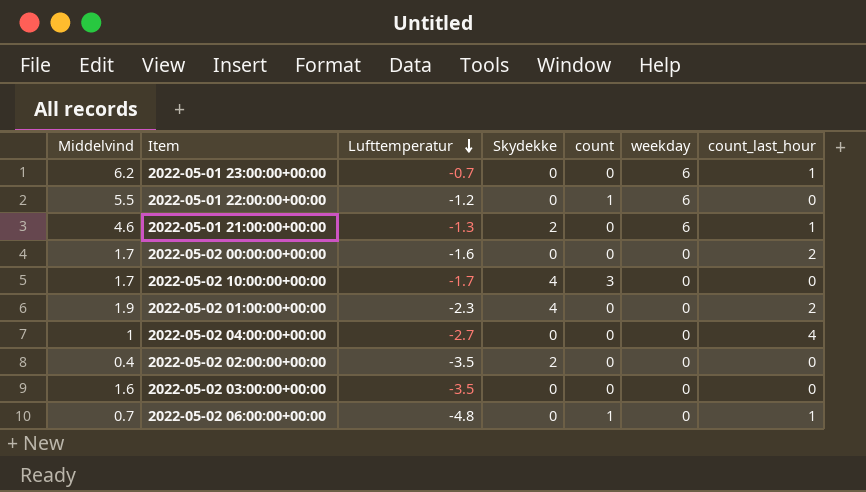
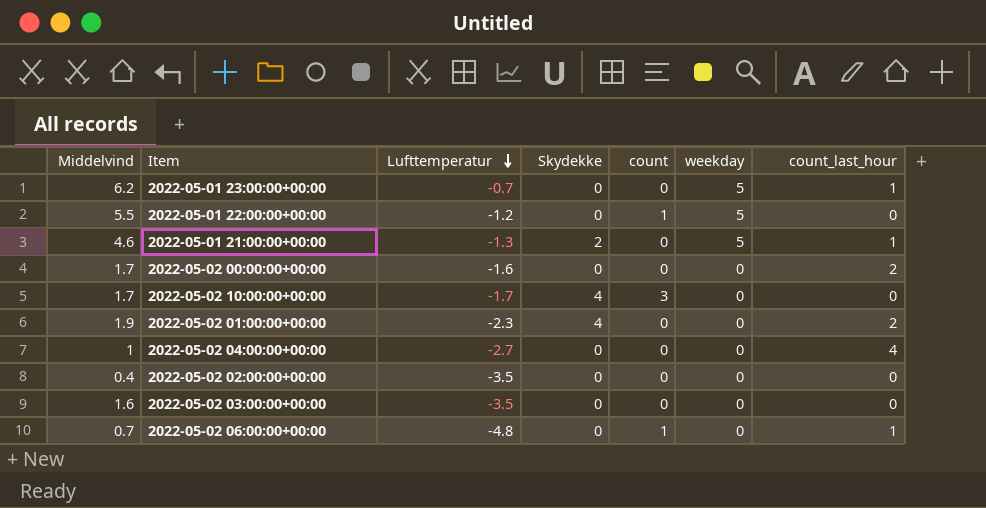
2022-05-01 23:00:00+00:00 | weekday: 6 -> 5
2022-05-01 22:00:00+00:00 | weekday: 6 -> 5
2022-05-01 21:00:00+00:00 | weekday: 6 -> 5
2022-05-02 02:00:00+00:00 | Skydekke: 2 -> 0

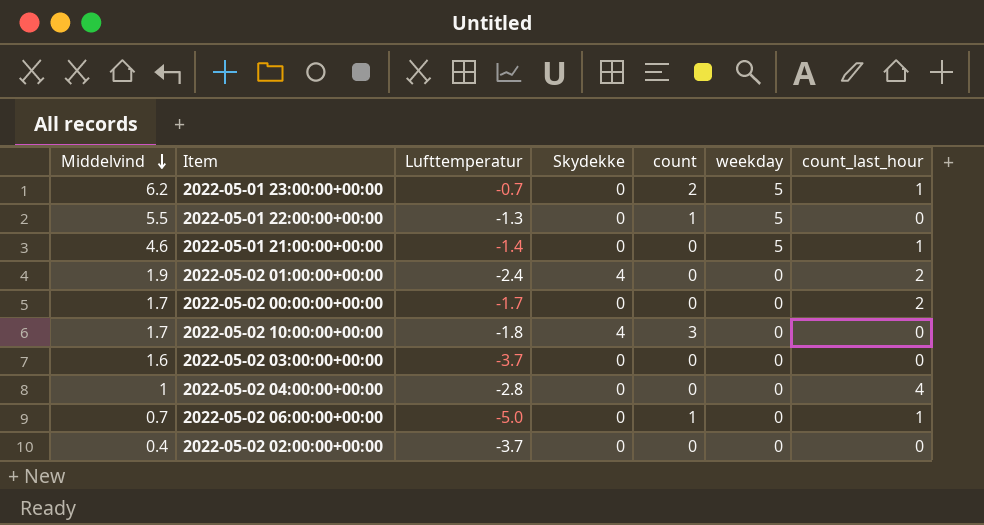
row order: Lufttemperatur descending -> Middelvind descending
2022-05-01 23:00:00+00:00 | count: 0 -> 2
2022-05-01 22:00:00+00:00 | Lufttemperatur: -1.2 -> -1.3
2022-05-01 21:00:00+00:00 | Lufttemperatur: -1.3 -> -1.4
2022-05-01 21:00:00+00:00 | Skydekke: 2 -> 0
2022-05-02 01:00:00+00:00 | Lufttemperatur: -2.3 -> -2.4
2022-05-02 00:00:00+00:00 | Lufttemperatur: -1.6 -> -1.7
2022-05-02 10:00:00+00:00 | Lufttemperatur: -1.7 -> -1.8
2022-05-02 03:00:00+00:00 | Lufttemperatur: -3.5 -> -3.7
2022-05-02 04:00:00+00:00 | Lufttemperatur: -2.7 -> -2.8
2022-05-02 06:00:00+00:00 | Lufttemperatur: -4.8 -> -5.0
2022-05-02 02:00:00+00:00 | Lufttemperatur: -3.5 -> -3.7

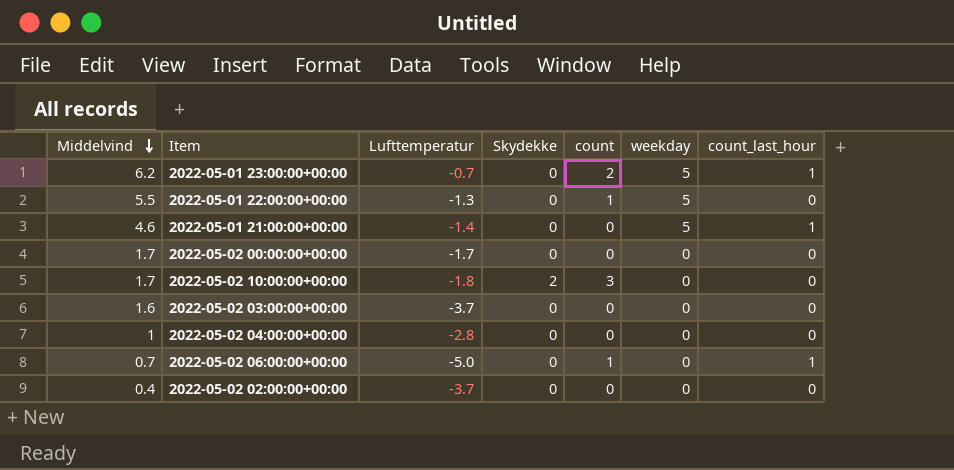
row 2022-05-02 01:00:00+00:00: 1.9 | -2.4 | 4 | 0 | 0 | 2 -> none
2022-05-02 00:00:00+00:00 | count_last_hour: 2 -> 0
2022-05-02 10:00:00+00:00 | Skydekke: 4 -> 2
2022-05-02 04:00:00+00:00 | count_last_hour: 4 -> 0

